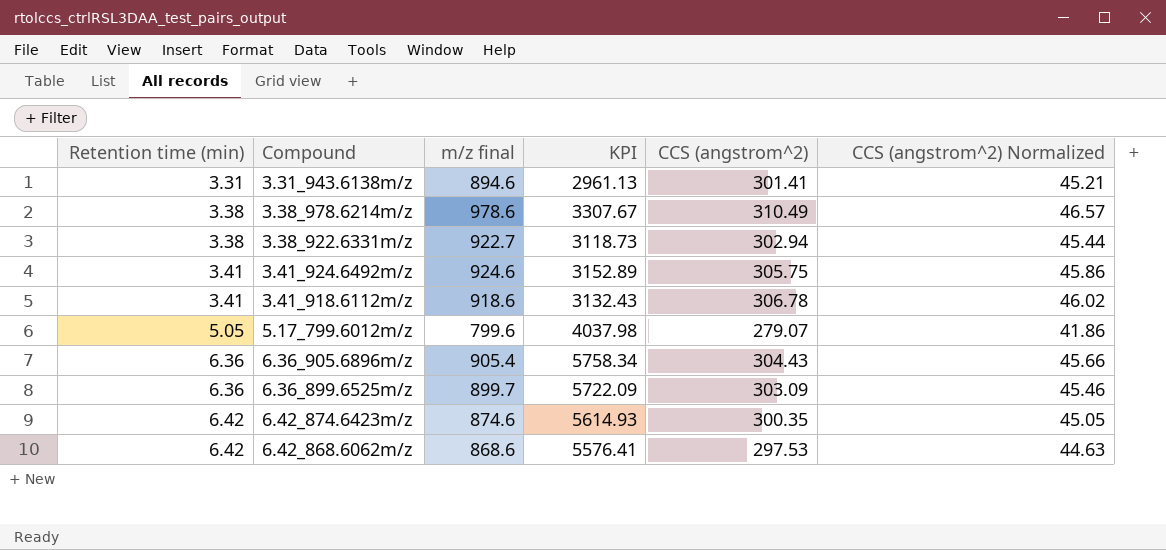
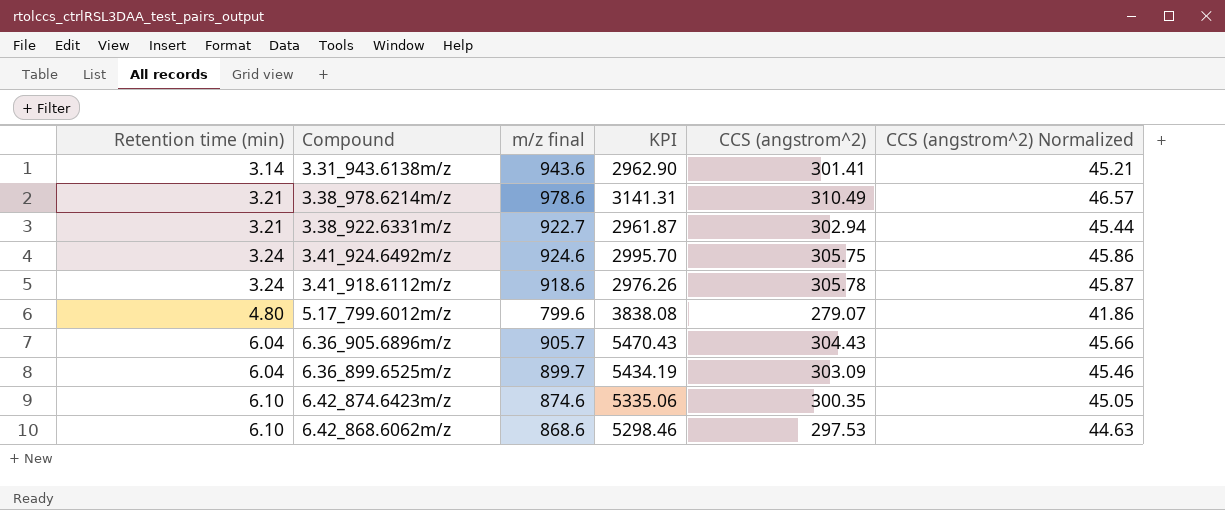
3.31_943.6138m/z | Retention time (min): 3.31 -> 3.14
3.31_943.6138m/z | m/z final: 894.6 -> 943.6
3.31_943.6138m/z | KPI: 2961.13 -> 2962.90
3.38_978.6214m/z | Retention time (min): 3.38 -> 3.21
3.38_978.6214m/z | KPI: 3307.67 -> 3141.31
3.38_922.6331m/z | Retention time (min): 3.38 -> 3.21
3.38_922.6331m/z | KPI: 3118.73 -> 2961.87
3.41_924.6492m/z | Retention time (min): 3.41 -> 3.24
3.41_924.6492m/z | KPI: 3152.89 -> 2995.70
3.41_918.6112m/z | Retention time (min): 3.41 -> 3.24
3.41_918.6112m/z | KPI: 3132.43 -> 2976.26
3.41_918.6112m/z | CCS (angstrom^2): 306.78 -> 305.78
3.41_918.6112m/z | CCS (angstrom^2) Normalized: 46.02 -> 45.87
5.17_799.6012m/z | Retention time (min): 5.05 -> 4.80
5.17_799.6012m/z | KPI: 4037.98 -> 3838.08
6.36_905.6896m/z | Retention time (min): 6.36 -> 6.04
6.36_905.6896m/z | m/z final: 905.4 -> 905.7
6.36_905.6896m/z | KPI: 5758.34 -> 5470.43
6.36_899.6525m/z | Retention time (min): 6.36 -> 6.04
6.36_899.6525m/z | KPI: 5722.09 -> 5434.19
6.42_874.6423m/z | Retention time (min): 6.42 -> 6.10
6.42_874.6423m/z | KPI: 5614.93 -> 5335.06
6.42_868.6062m/z | Retention time (min): 6.42 -> 6.10
6.42_868.6062m/z | KPI: 5576.41 -> 5298.46

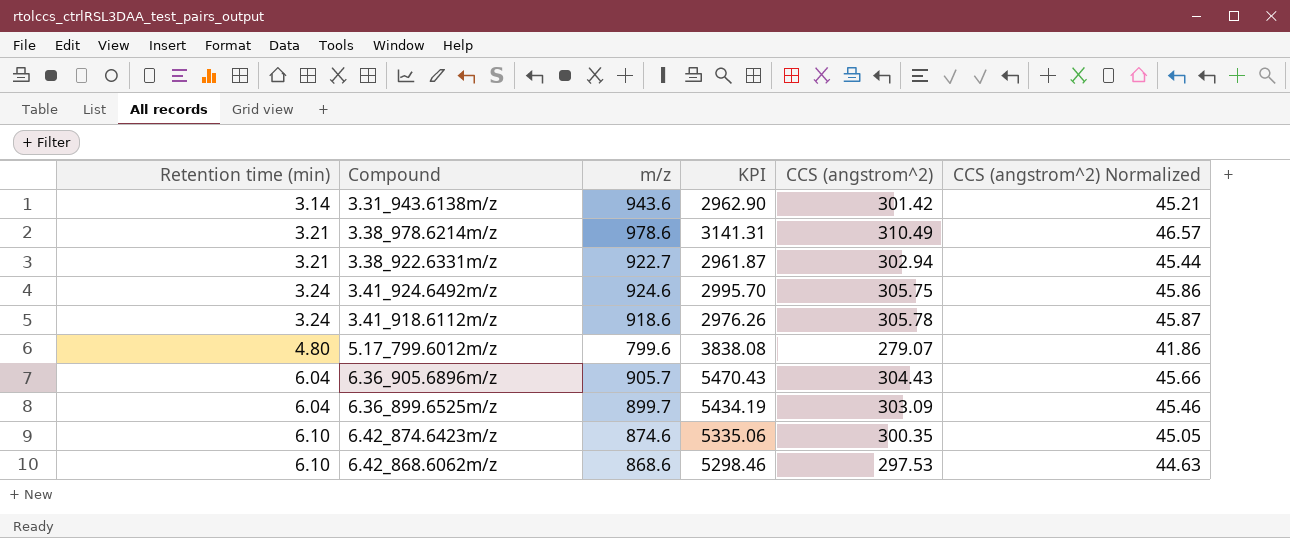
column name: m/z final -> m/z
3.31_943.6138m/z | CCS (angstrom^2): 301.41 -> 301.42

